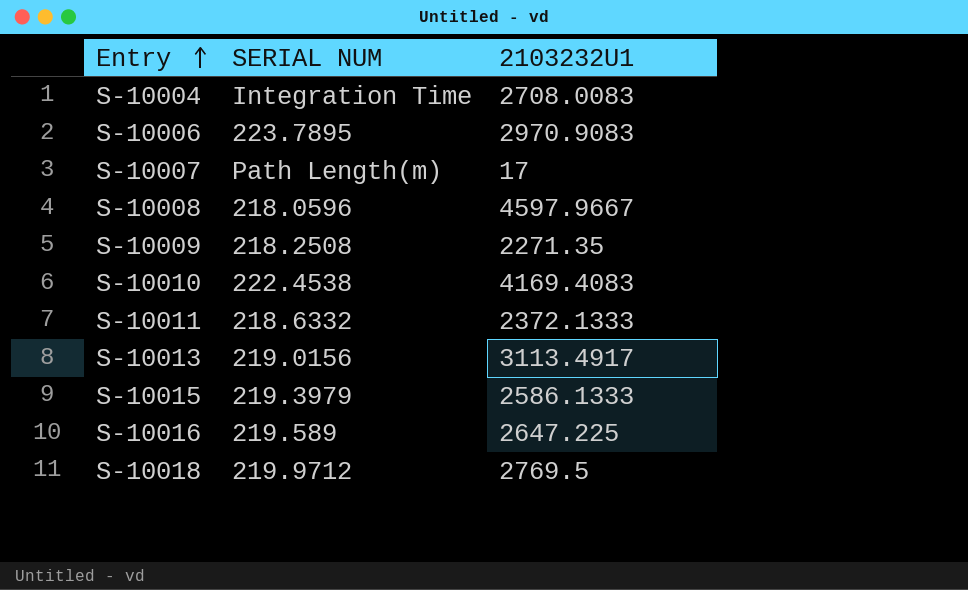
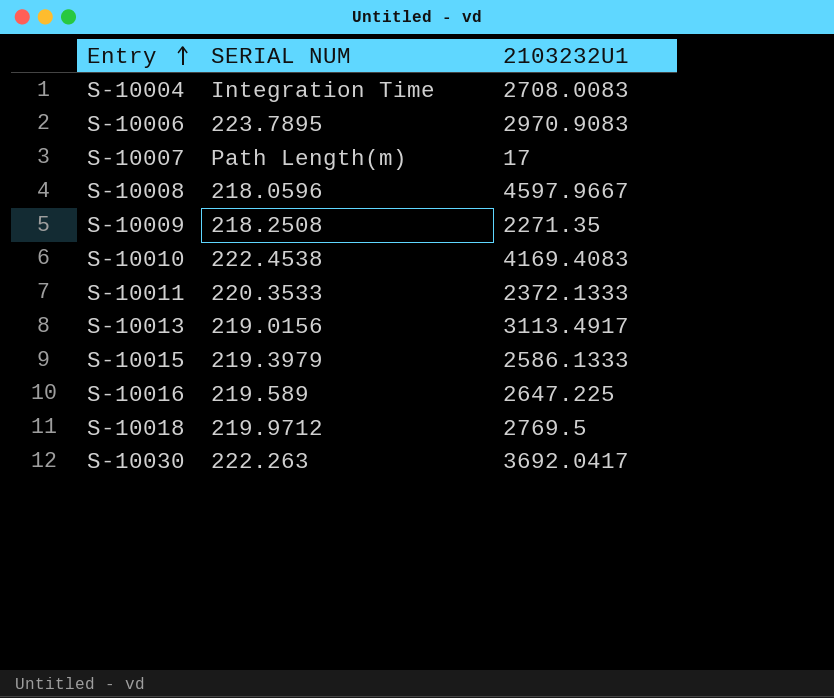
S-10011 | SERIAL NUM: 218.6332 -> 220.3533
row S-10030: none -> 222.263 | 3692.0417

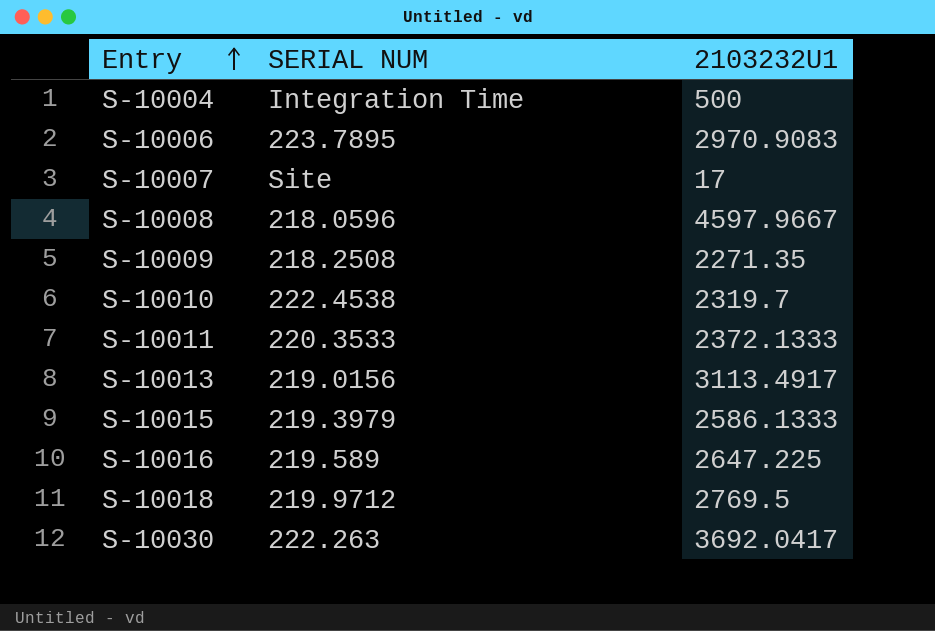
S-10004 | 2103232U1: 2708.0083 -> 500
S-10007 | SERIAL NUM: Path Length(m) -> Site
S-10010 | 2103232U1: 4169.4083 -> 2319.7

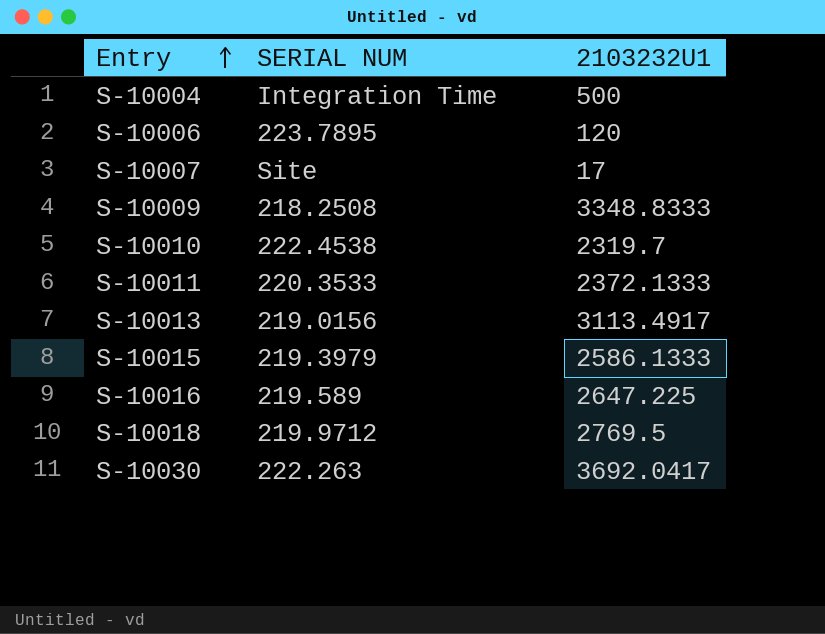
row S-10008: 218.0596 | 4597.9667 -> none
S-10006 | 2103232U1: 2970.9083 -> 120
S-10009 | 2103232U1: 2271.35 -> 3348.8333

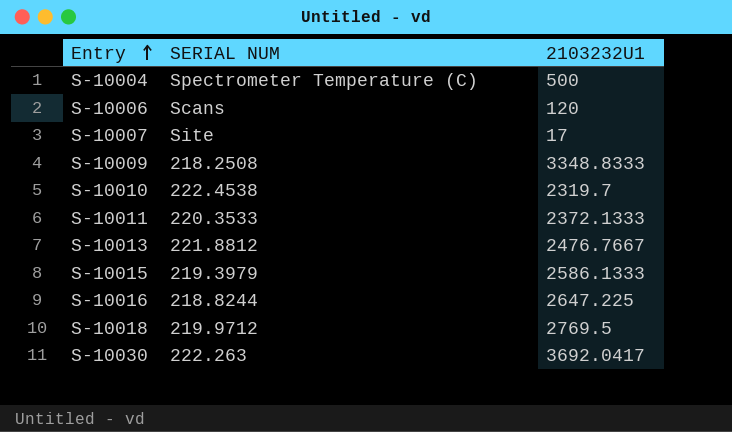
S-10004 | SERIAL NUM: Integration Time -> Spectrometer Temperature (C)
S-10006 | SERIAL NUM: 223.7895 -> Scans
S-10013 | SERIAL NUM: 219.0156 -> 221.8812
S-10013 | 2103232U1: 3113.4917 -> 2476.7667
S-10016 | SERIAL NUM: 219.589 -> 218.8244

